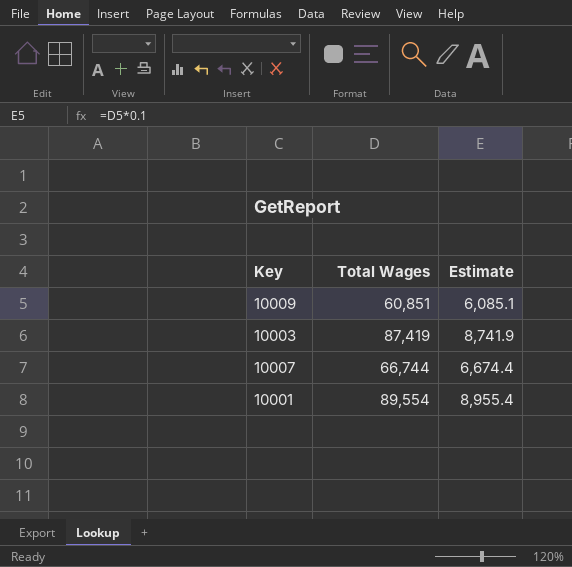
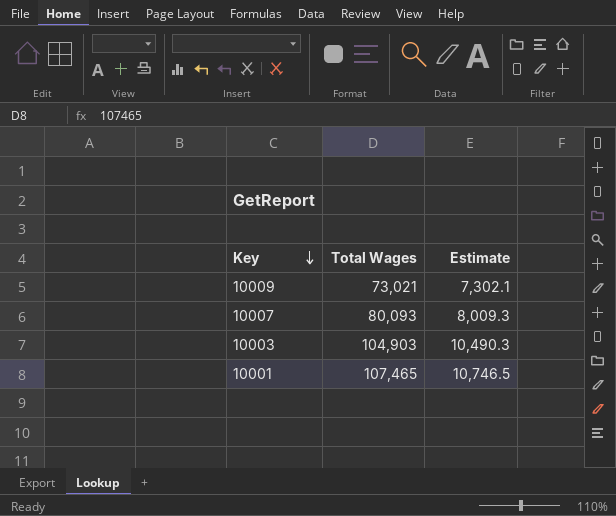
row order: none -> Key descending
10009 | Total Wages: 60,851 -> 73,021
10009 | Estimate: 6,085.1 -> 7,302.1
10007 | Total Wages: 66,744 -> 80,093
10007 | Estimate: 6,674.4 -> 8,009.3
10003 | Total Wages: 87,419 -> 104,903
10003 | Estimate: 8,741.9 -> 10,490.3
10001 | Total Wages: 89,554 -> 107,465
10001 | Estimate: 8,955.4 -> 10,746.5

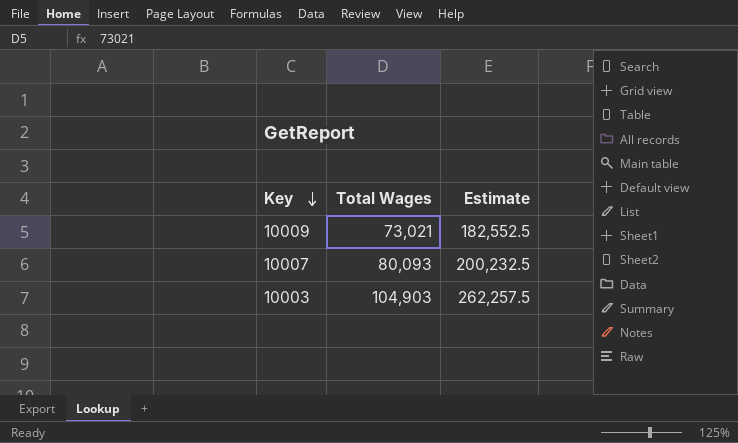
column Estimate | formula: [Total Wages] * 0.1 -> [Total Wages] * 2.5
row 10001: 107,465 | 10,746.5 -> none

